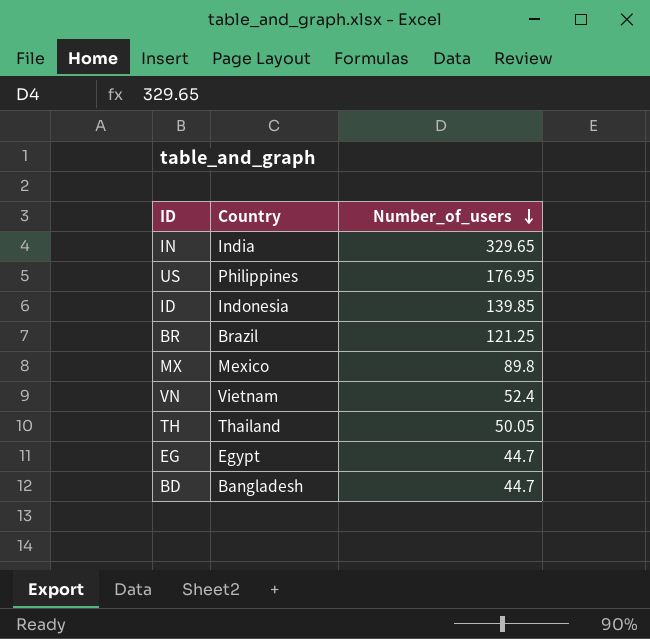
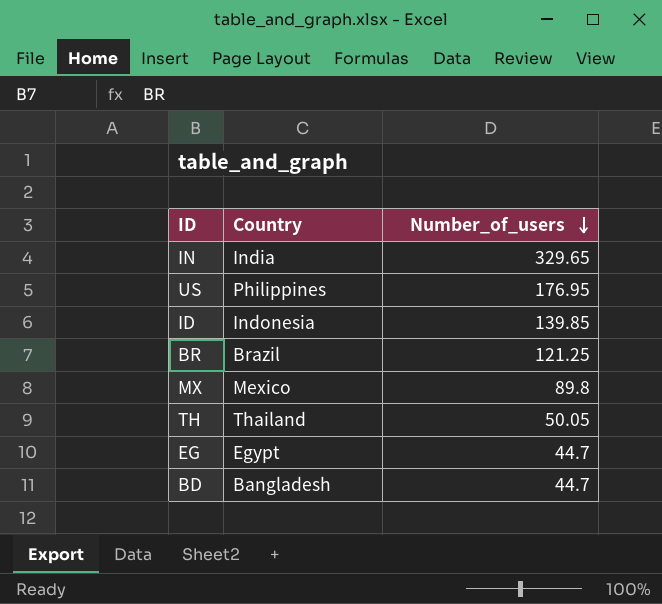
row VN: Vietnam | 52.4 -> none

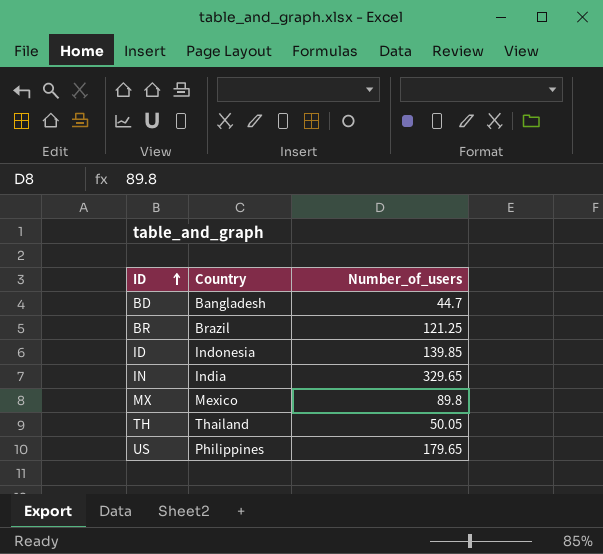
row order: Number_of_users descending -> ID ascending
row EG: Egypt | 44.7 -> none
US | Number_of_users: 176.95 -> 179.65

